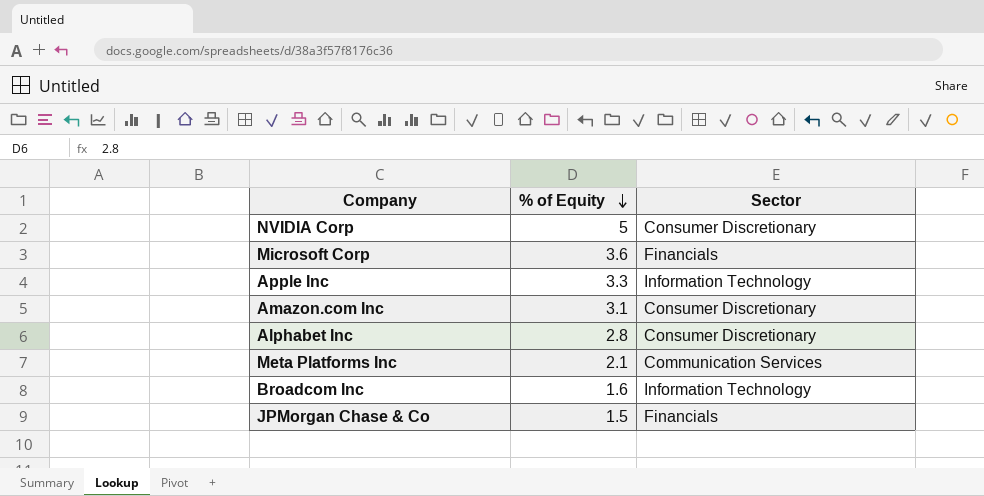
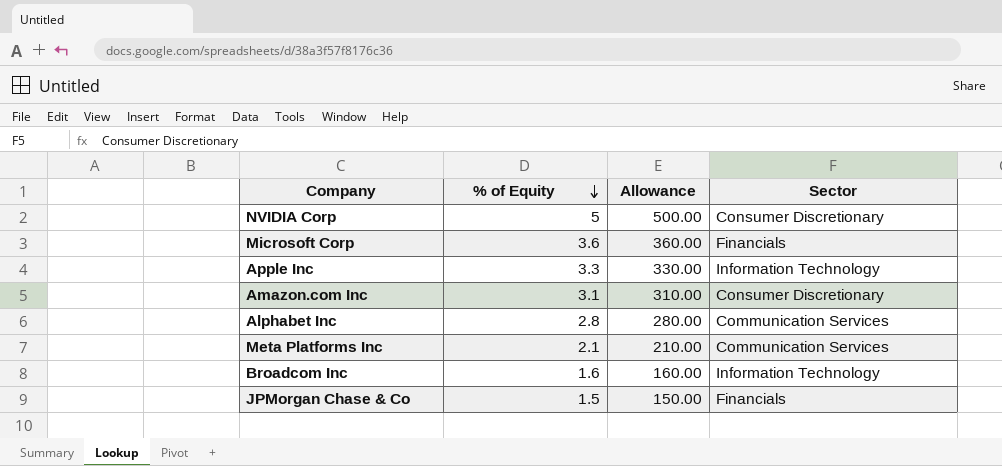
column Allowance | formula: none -> [% of Equity] * 100
Alphabet Inc | Sector: Consumer Discretionary -> Communication Services

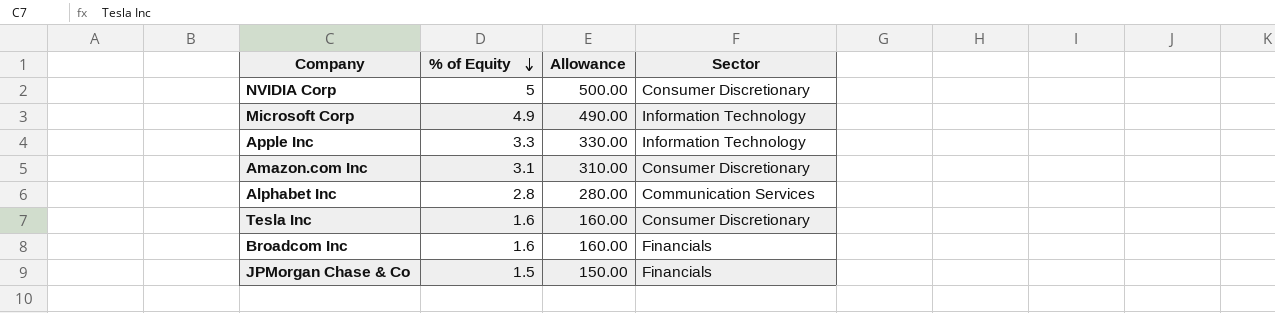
row Meta Platforms Inc: 2.1 | 210.00 | Communication Services -> none
Microsoft Corp | % of Equity: 3.6 -> 4.9
Microsoft Corp | Allowance: 360.00 -> 490.00
Microsoft Corp | Sector: Financials -> Information Technology
row Tesla Inc: none -> 1.6 | 160.00 | Consumer Discretionary
Broadcom Inc | Sector: Information Technology -> Financials

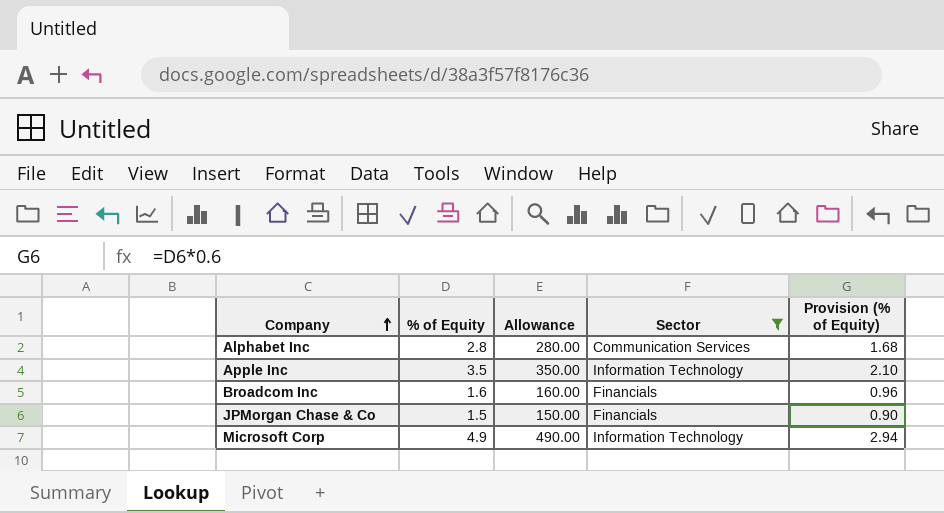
filter: none -> Sector != Consumer Discretionary
row order: % of Equity descending -> Company ascending
column Provision (% of Equity) | formula: none -> [% of Equity] * 0.6
Apple Inc | % of Equity: 3.3 -> 3.5
Apple Inc | Allowance: 330.00 -> 350.00

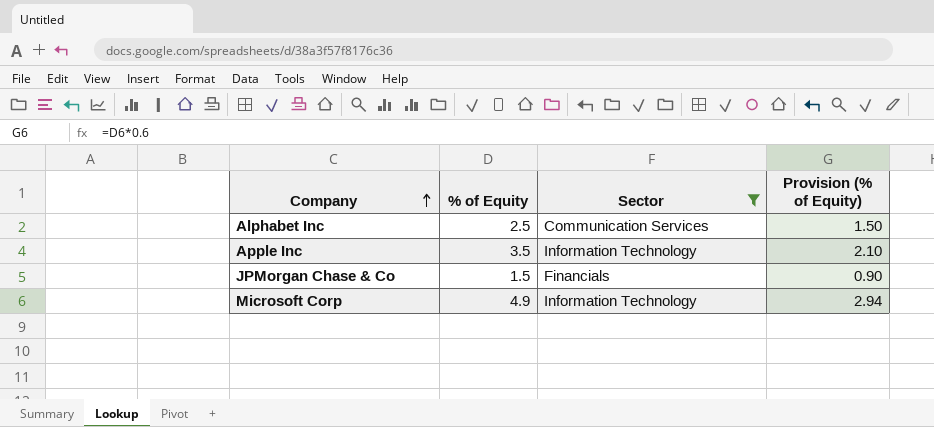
column Allowance | formula: [% of Equity] * 100 -> none
row Broadcom Inc: 1.6 | 160.00 | Financials | 0.96 -> none
Alphabet Inc | % of Equity: 2.8 -> 2.5
Alphabet Inc | Provision (% of Equity): 1.68 -> 1.50

